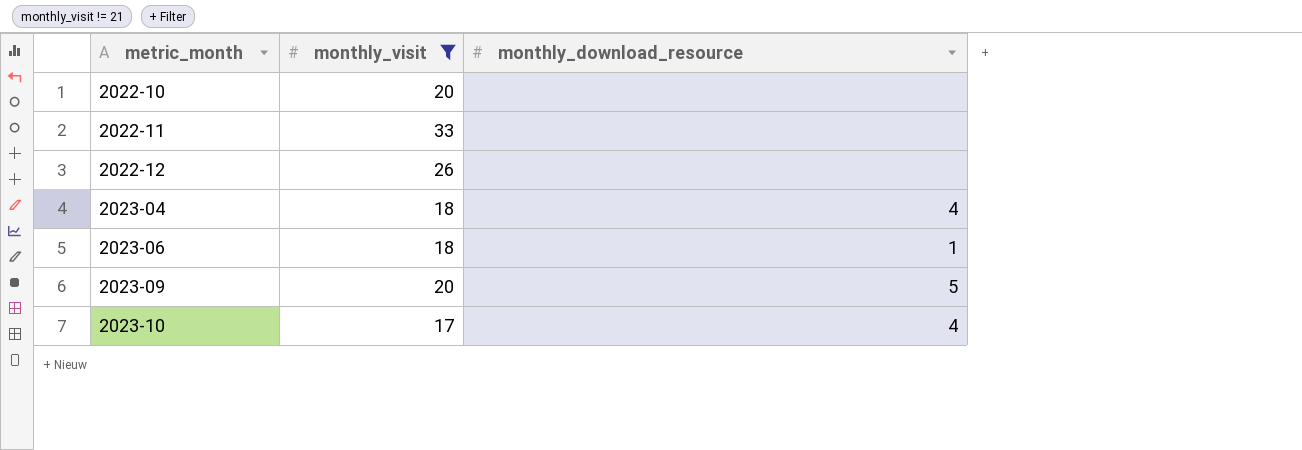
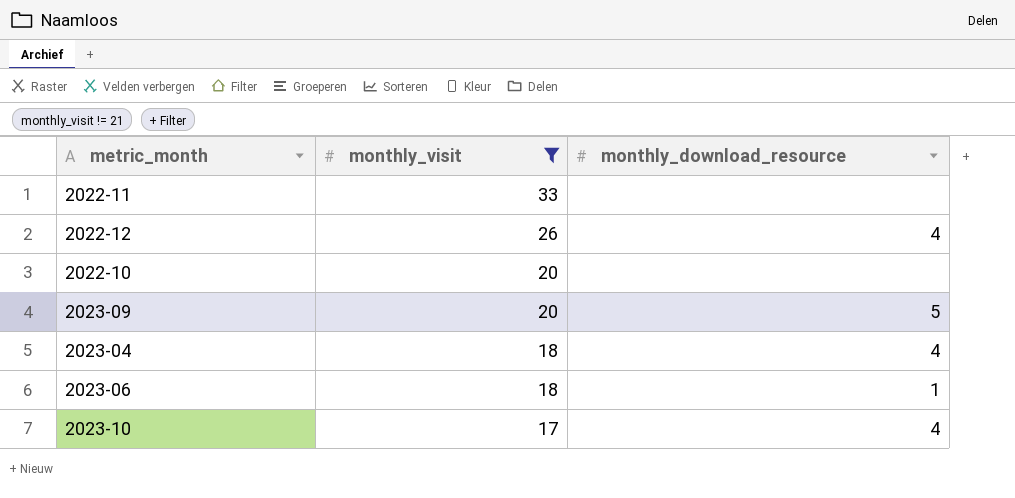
row order: metric_month ascending -> monthly_visit descending
2022-12 | monthly_download_resource: none -> 4

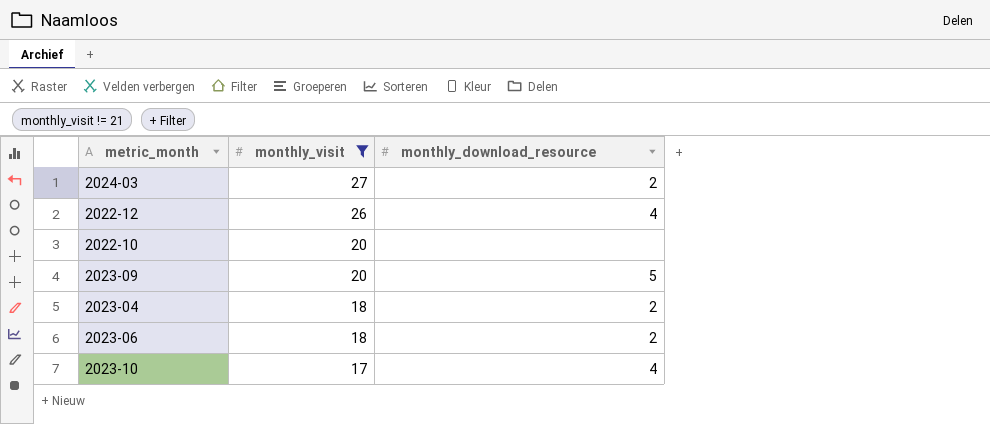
row 2022-11: 33 | none -> none
row 2024-03: none -> 27 | 2
2023-04 | monthly_download_resource: 4 -> 2
2023-06 | monthly_download_resource: 1 -> 2

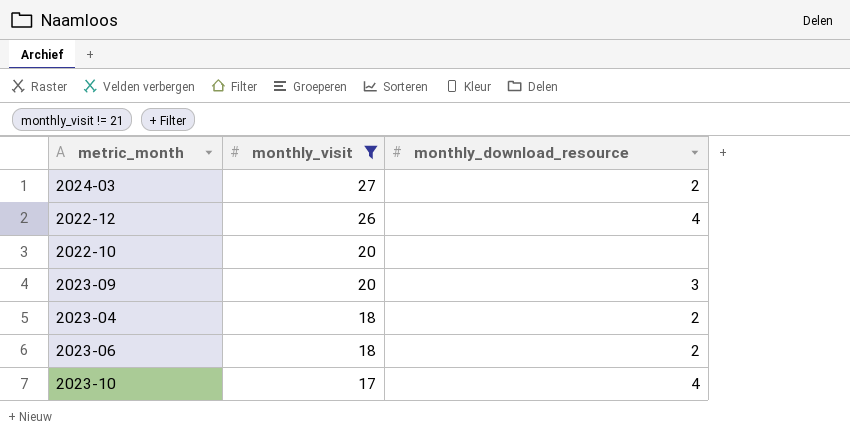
2023-09 | monthly_download_resource: 5 -> 3

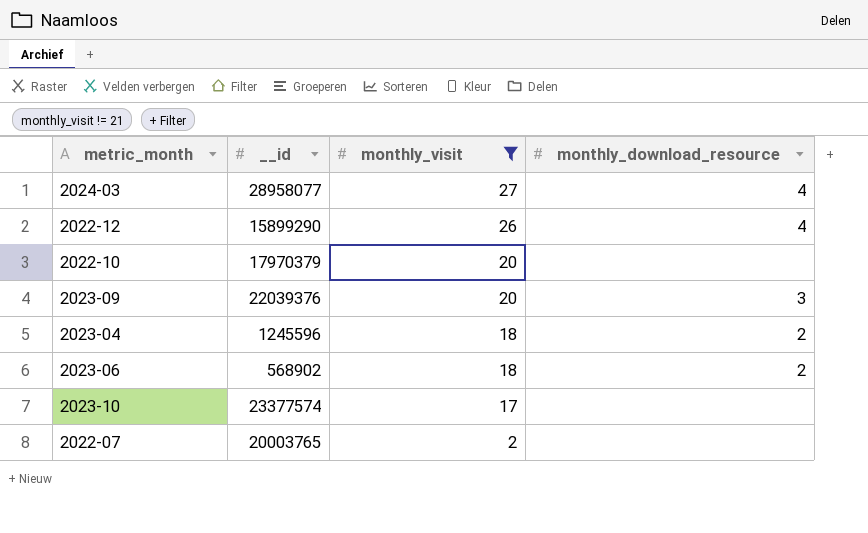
column __id | position: none -> 2
2024-03 | monthly_download_resource: 2 -> 4
2023-10 | monthly_download_resource: 4 -> none
row 2022-07: none -> 20003765 | 2 | none

